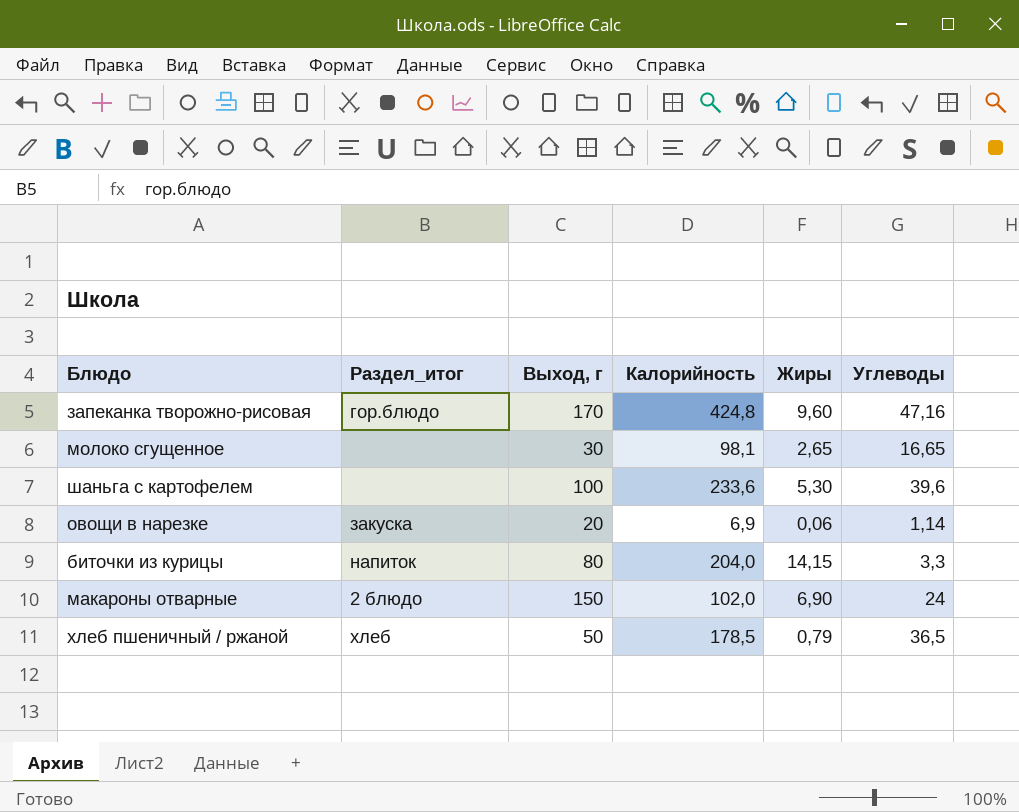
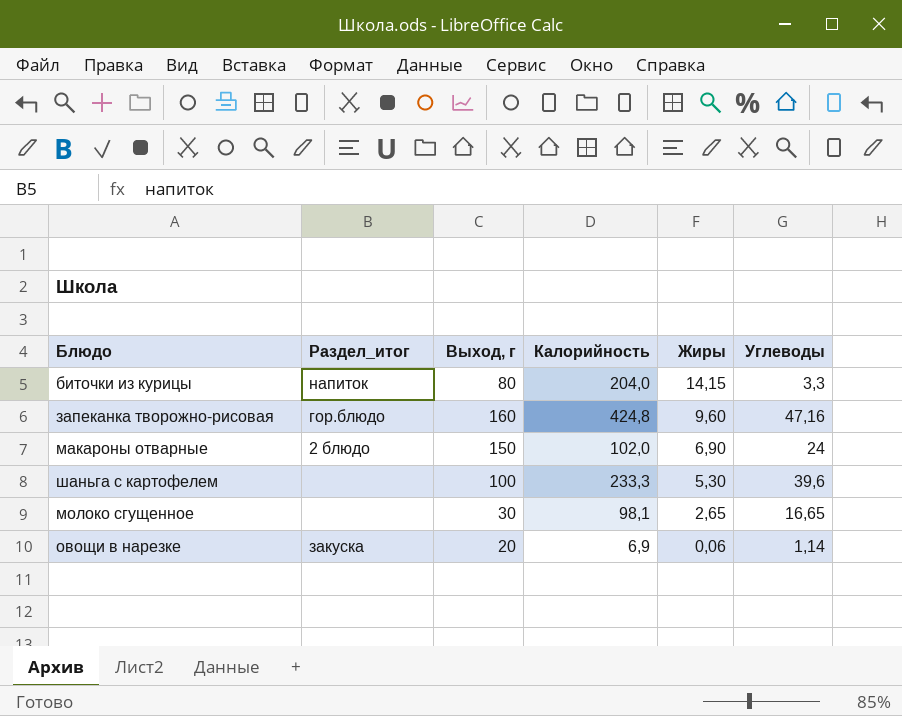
row order: none -> Жиры descending
row хлеб пшеничный / ржаной: хлеб | 50 | 178,5 | 0,79 | 36,5 -> none
запеканка творожно-рисовая | Выход, г: 170 -> 160
шаньга с картофелем | Калорийность: 233,6 -> 233,3

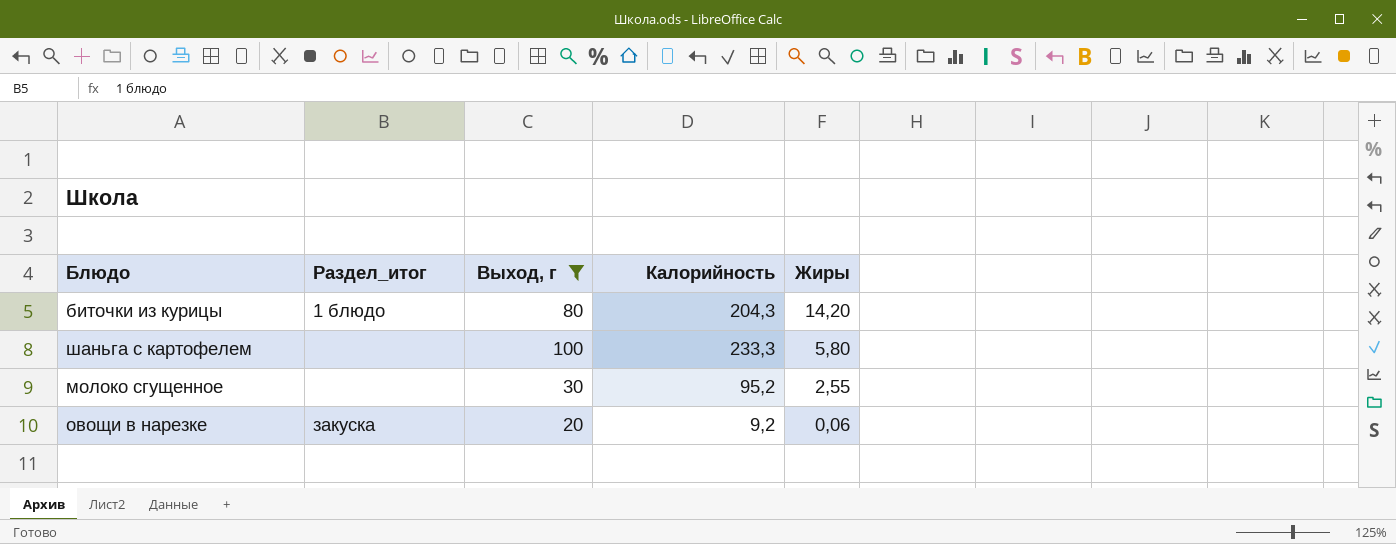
filter: none -> Выход, г <= 100
column Углеводы | position: 6 -> none
биточки из курицы | Раздел_итог: напиток -> 1 блюдо
биточки из курицы | Калорийность: 204,0 -> 204,3
биточки из курицы | Жиры: 14,15 -> 14,20
шаньга с картофелем | Жиры: 5,30 -> 5,80
молоко сгущенное | Калорийность: 98,1 -> 95,2
молоко сгущенное | Жиры: 2,65 -> 2,55
овощи в нарезке | Калорийность: 6,9 -> 9,2

